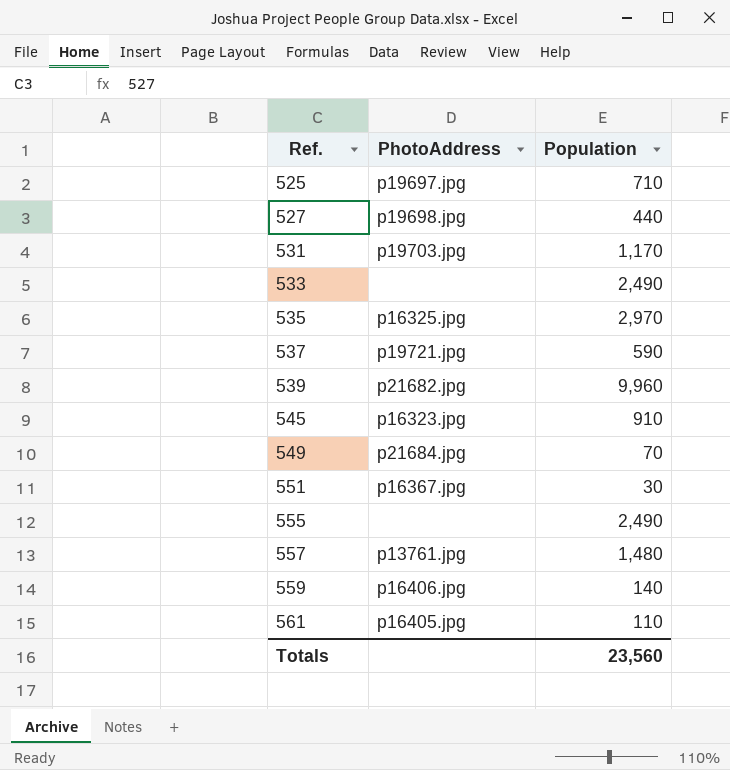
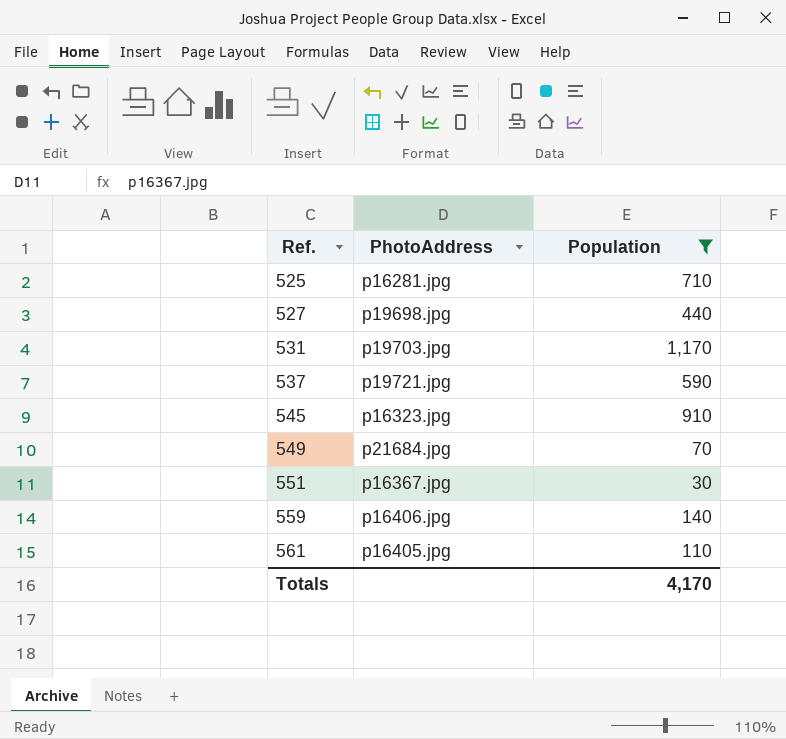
filter: none -> Population <= 1,170
525 | PhotoAddress: p19697.jpg -> p16281.jpg
Totals | Population: 23,560 -> 4,170

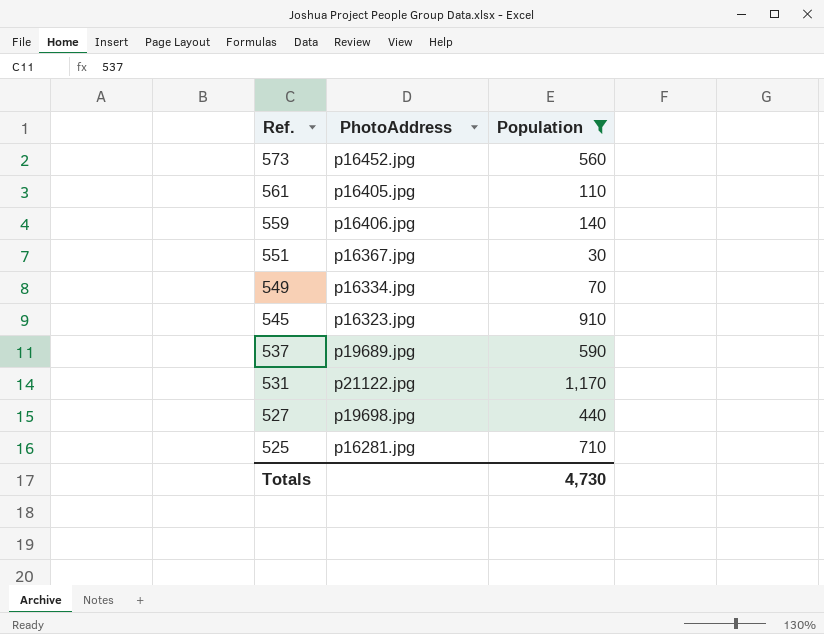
row order: Ref. ascending -> Ref. descending
row 573: none -> p16452.jpg | 560
549 | PhotoAddress: p21684.jpg -> p16334.jpg
537 | PhotoAddress: p19721.jpg -> p19689.jpg
531 | PhotoAddress: p19703.jpg -> p21122.jpg
Totals | Population: 4,170 -> 4,730

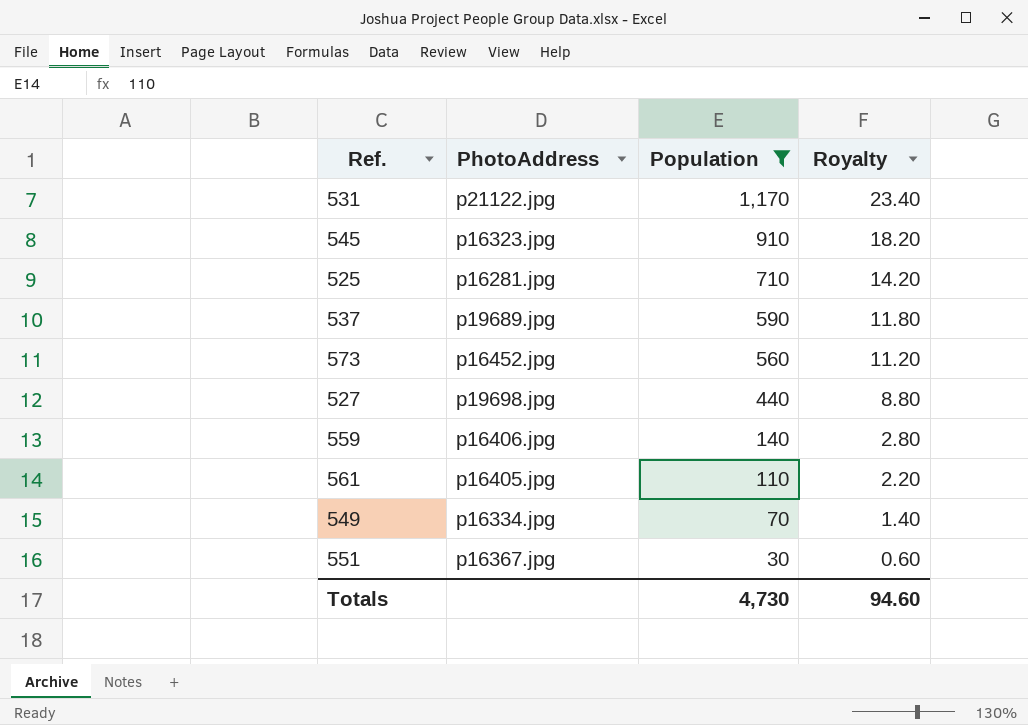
row order: Ref. descending -> Population descending
column Royalty | formula: none -> [Population] * 0.02

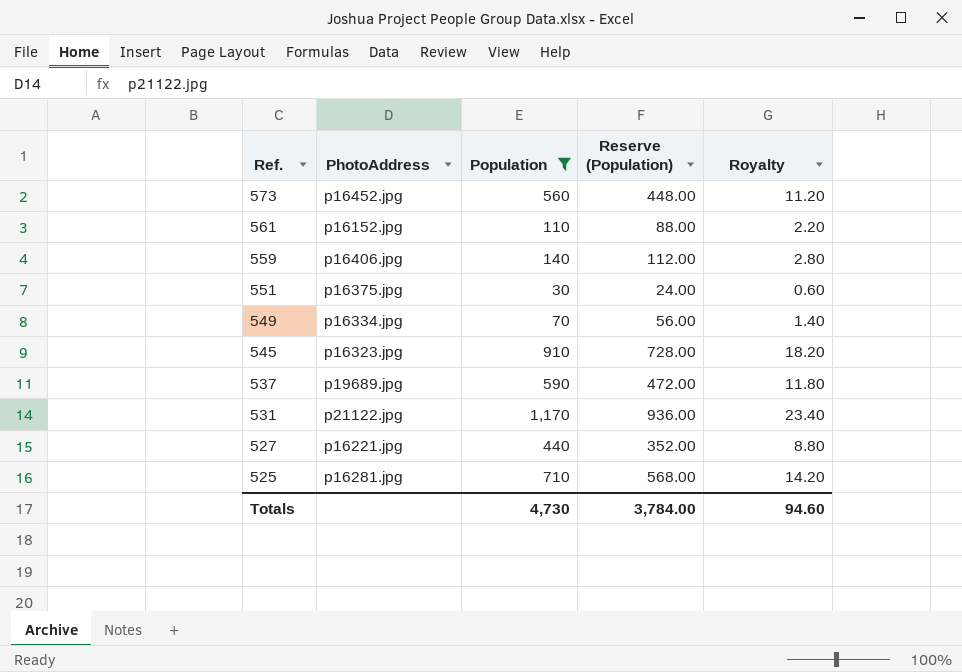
row order: Population descending -> Ref. descending
column Reserve (Population) | formula: none -> [Population] * 0.8
561 | PhotoAddress: p16405.jpg -> p16152.jpg
551 | PhotoAddress: p16367.jpg -> p16375.jpg
527 | PhotoAddress: p19698.jpg -> p16221.jpg

